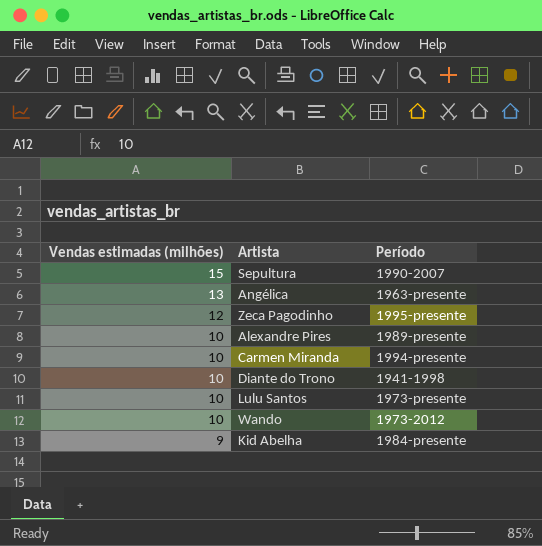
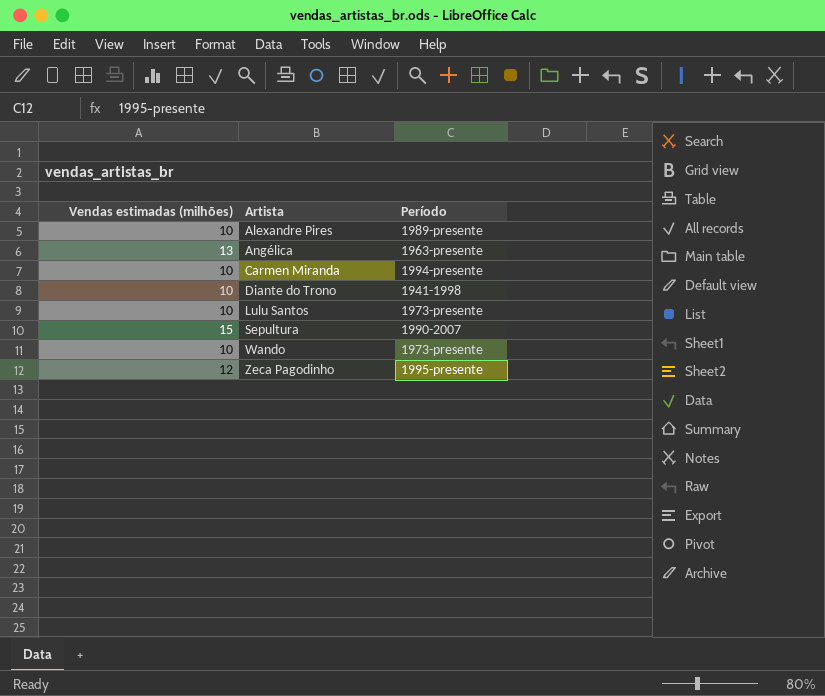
row order: Vendas estimadas (milhões) descending -> Artista ascending
row Kid Abelha: 9 | 1984-presente -> none
Wando | Período: 1973-2012 -> 1973-presente

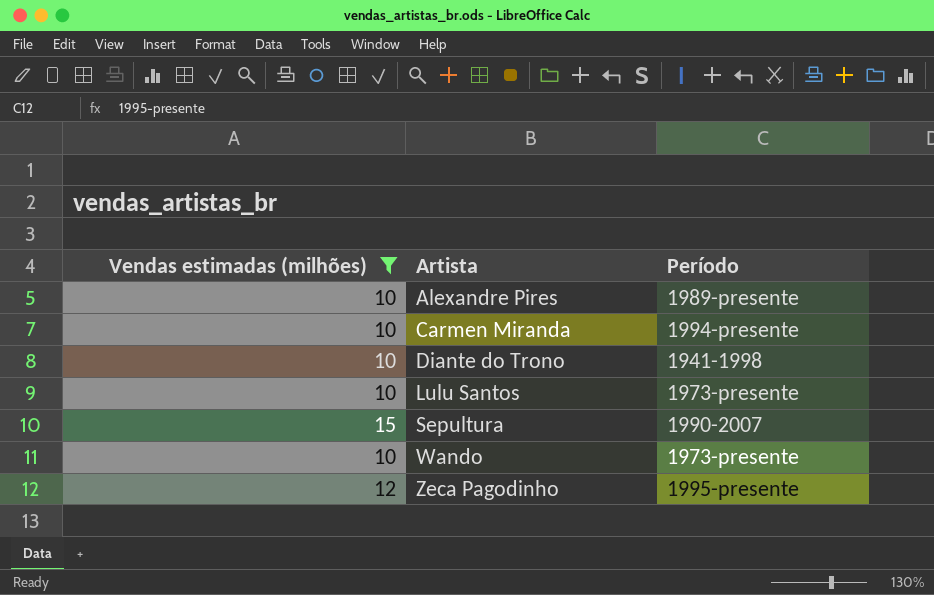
filter: none -> Vendas estimadas (milhões) != 13

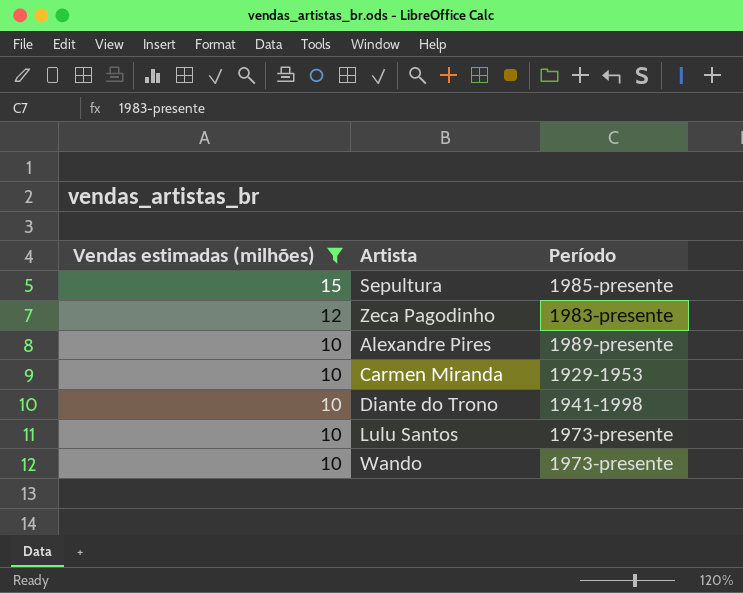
row order: Artista ascending -> Vendas estimadas (milhões) descending
Sepultura | Período: 1990-2007 -> 1985-presente
Zeca Pagodinho | Período: 1995-presente -> 1983-presente
Carmen Miranda | Período: 1994-presente -> 1929-1953

